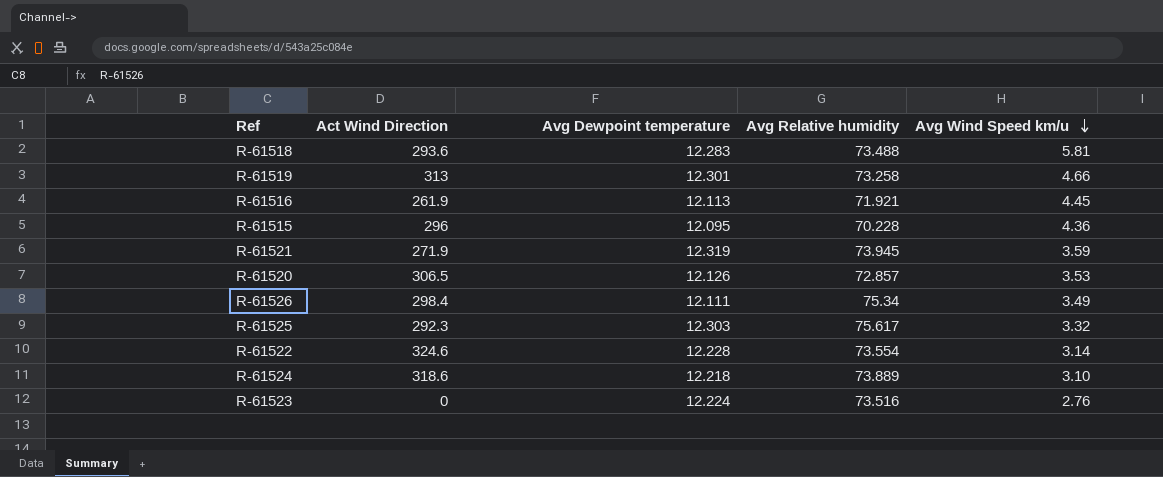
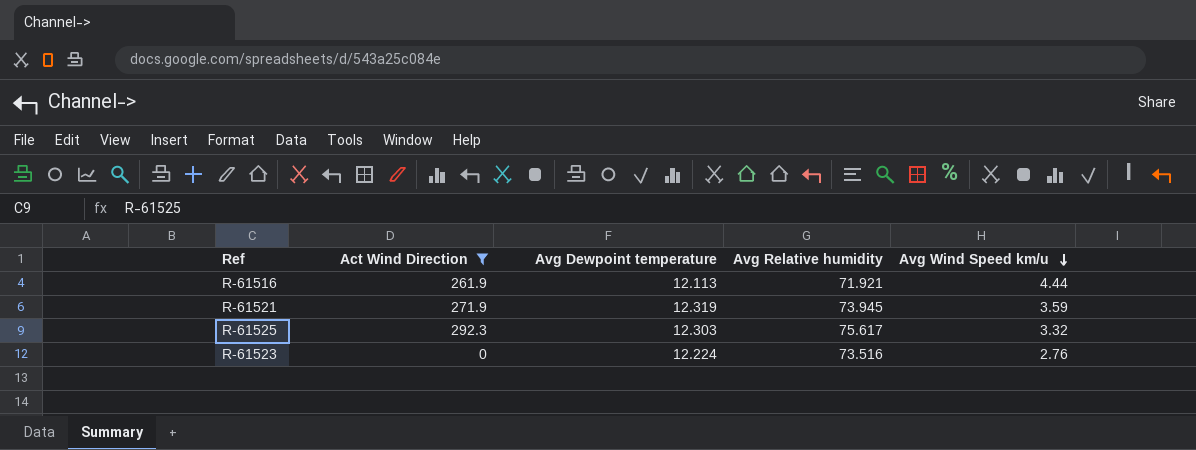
filter: none -> Act Wind Direction <= 292.3
R-61516 | Avg Wind Speed km/u: 4.45 -> 4.44

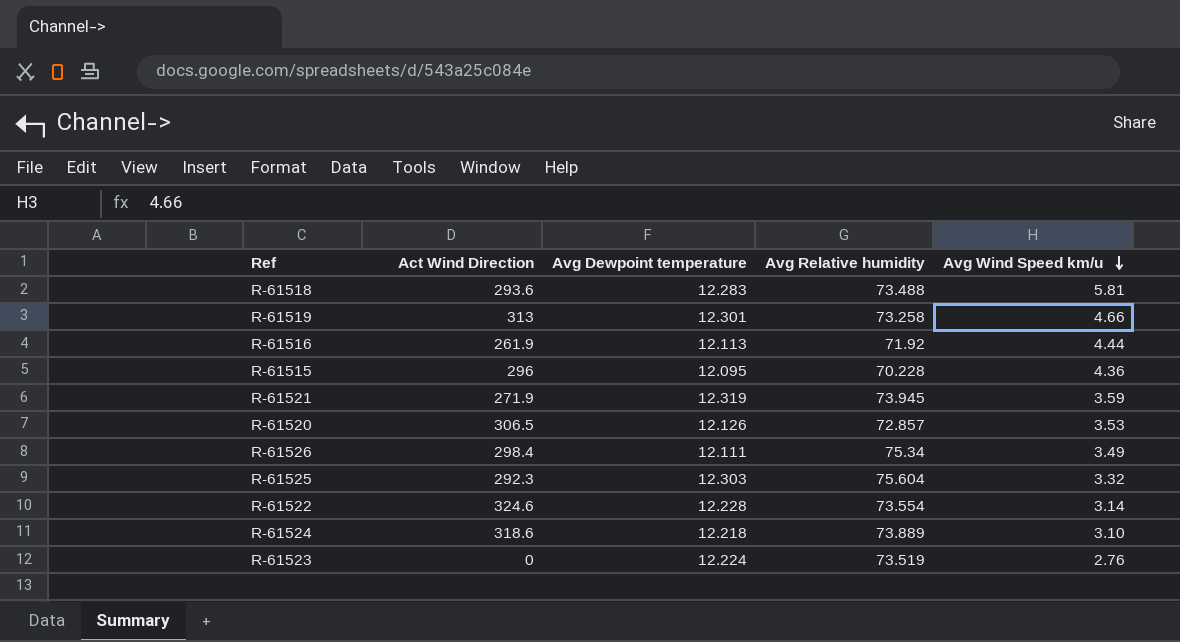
filter: Act Wind Direction <= 292.3 -> none
R-61516 | Avg Relative humidity: 71.921 -> 71.92
R-61525 | Avg Relative humidity: 75.617 -> 75.604
R-61523 | Avg Relative humidity: 73.516 -> 73.519

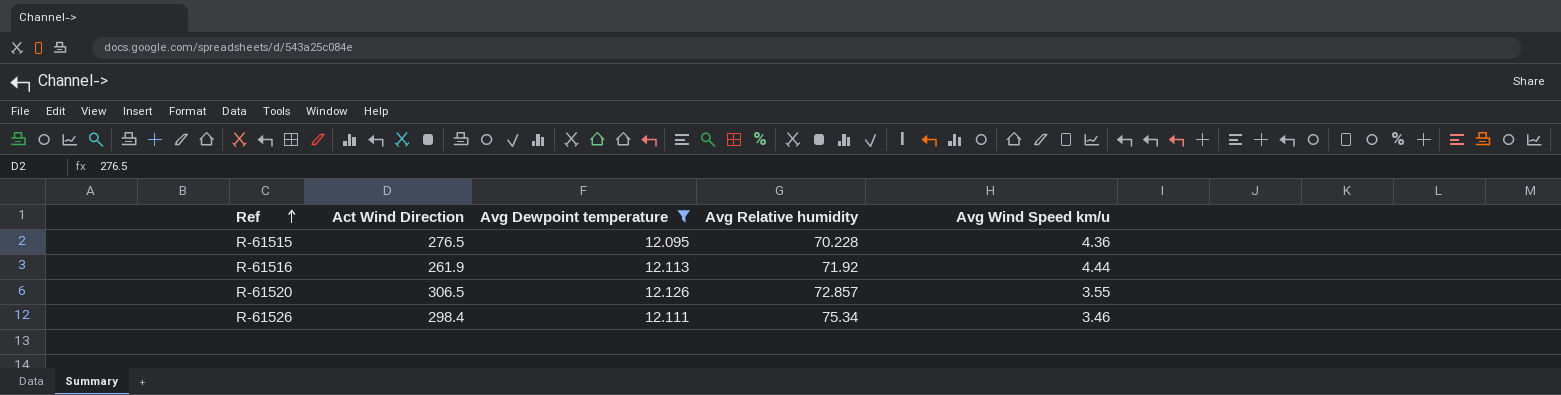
filter: none -> Avg Dewpoint temperature <= 12.126
row order: Avg Wind Speed km/u descending -> Ref ascending
R-61515 | Act Wind Direction: 296 -> 276.5
R-61520 | Avg Wind Speed km/u: 3.53 -> 3.55
R-61526 | Avg Wind Speed km/u: 3.49 -> 3.46

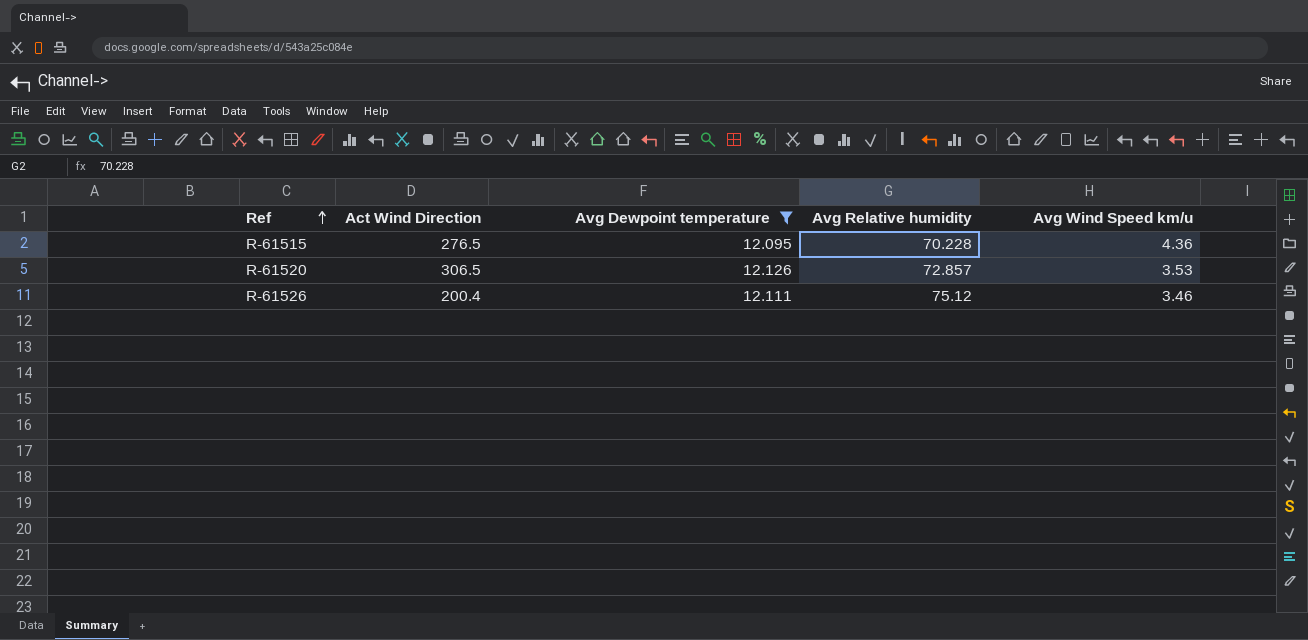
row R-61516: 261.9 | 12.113 | 71.92 | 4.44 -> none
R-61520 | Avg Wind Speed km/u: 3.55 -> 3.53
R-61526 | Act Wind Direction: 298.4 -> 200.4
R-61526 | Avg Relative humidity: 75.34 -> 75.12

